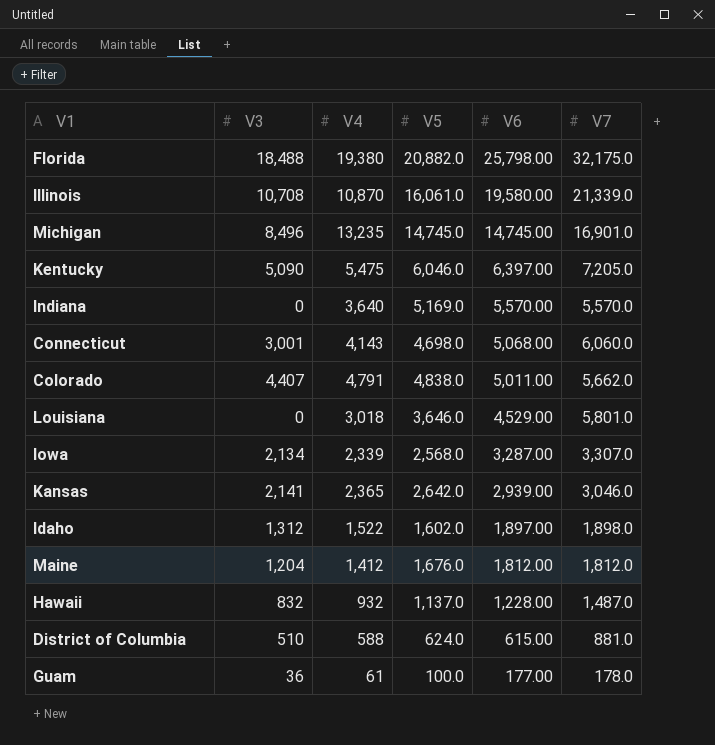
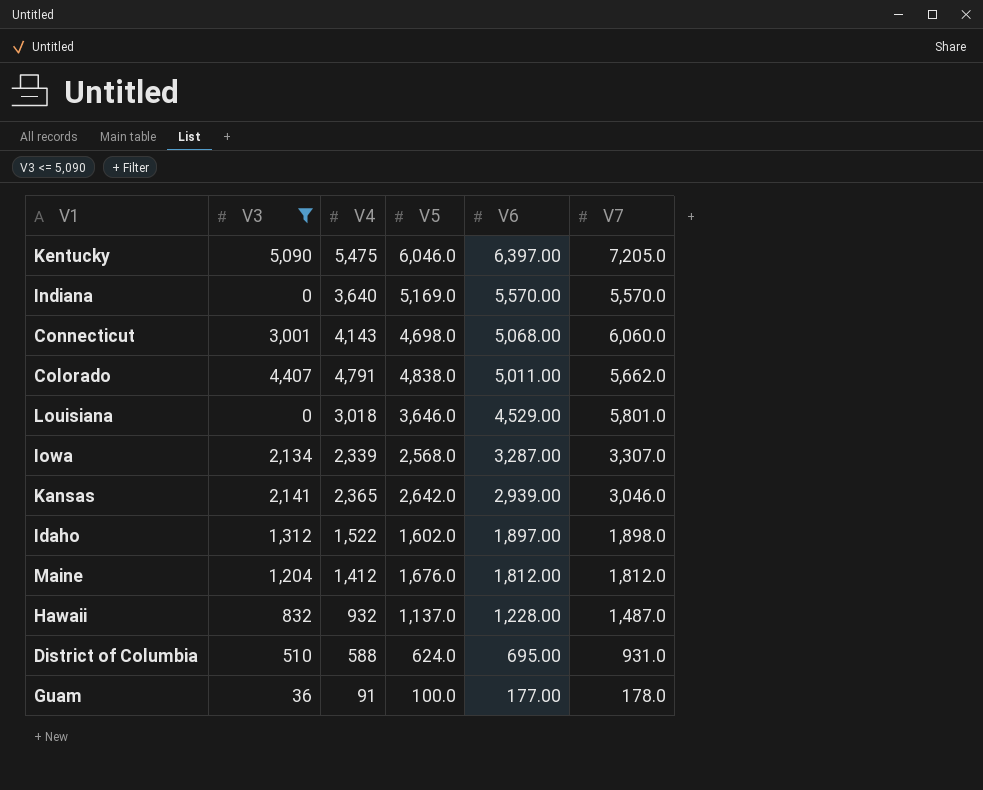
filter: none -> V3 <= 5,090
District of Columbia | V6: 615.00 -> 695.00
District of Columbia | V7: 881.0 -> 931.0
Guam | V4: 61 -> 91

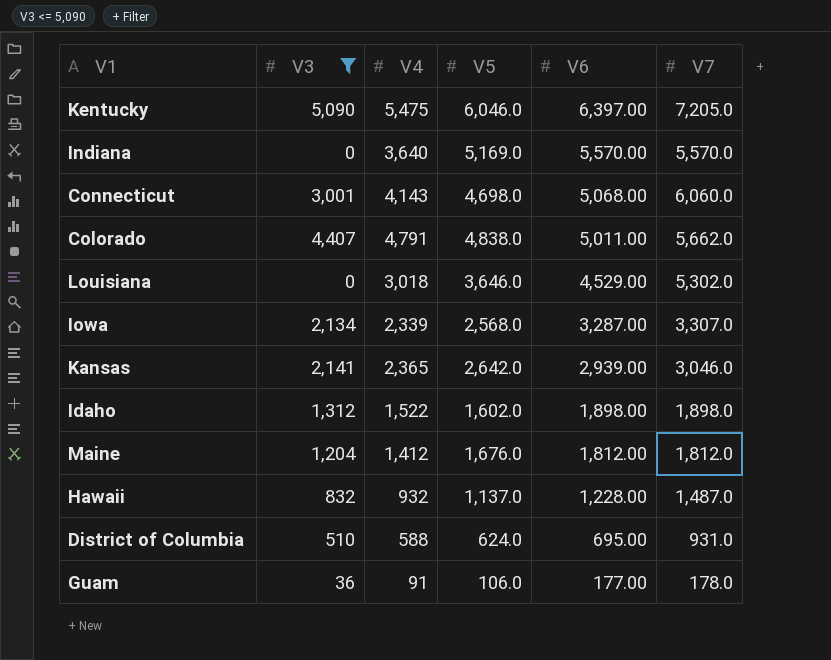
Louisiana | V7: 5,801.0 -> 5,302.0
Idaho | V6: 1,897.00 -> 1,898.00
Guam | V5: 100.0 -> 106.0

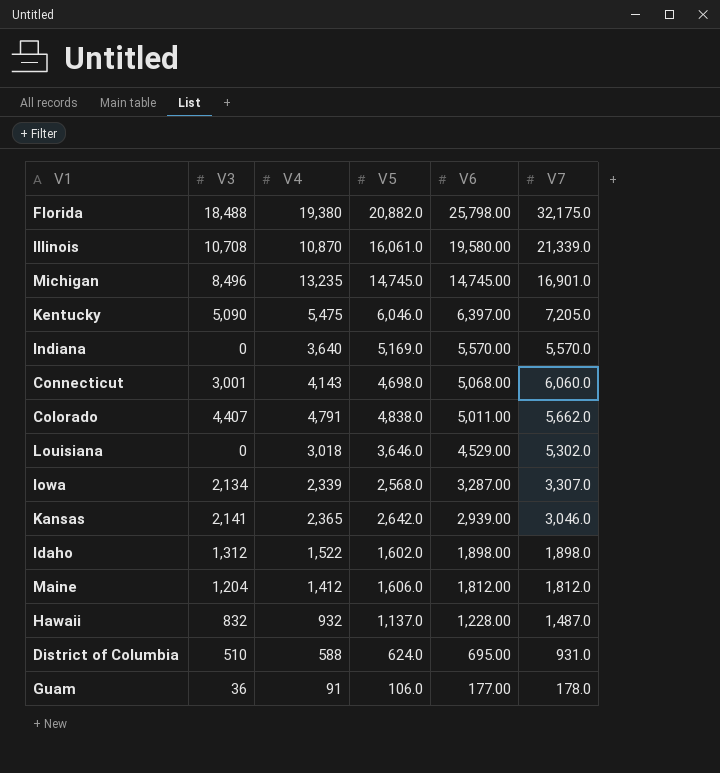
filter: V3 <= 5,090 -> none
Maine | V5: 1,676.0 -> 1,606.0

